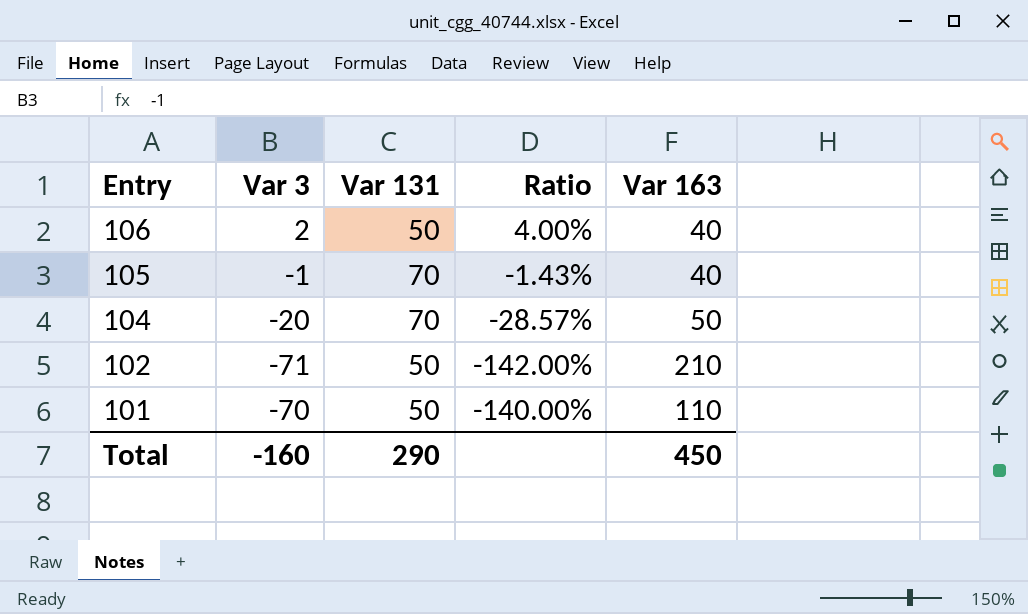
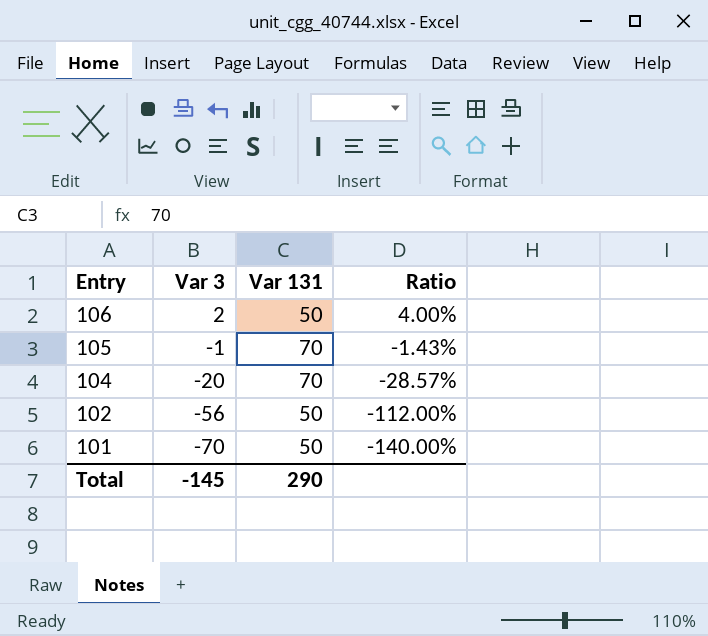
column Var 163 | position: 5 -> none
102 | Var 3: -71 -> -56
102 | Ratio: -142.00% -> -112.00%
Total | Var 3: -160 -> -145

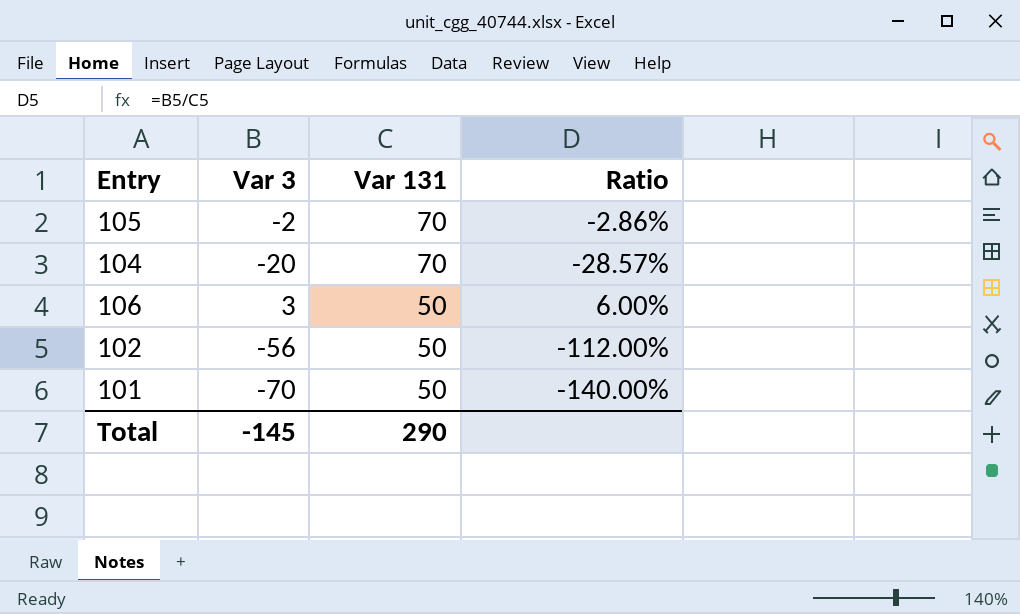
row order: Entry descending -> Var 131 descending
105 | Var 3: -1 -> -2
105 | Ratio: -1.43% -> -2.86%
106 | Var 3: 2 -> 3
106 | Ratio: 4.00% -> 6.00%

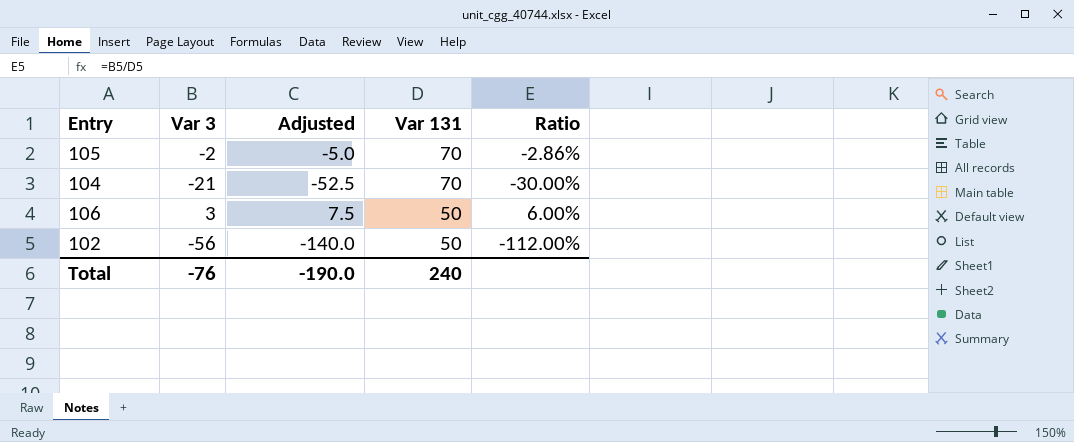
column Adjusted | formula: none -> [Var 3] * 2.5
row 101: -70 | 50 | -140.00% -> none
104 | Var 3: -20 -> -21
104 | Ratio: -28.57% -> -30.00%
Total | Var 3: -145 -> -76
Total | Var 131: 290 -> 240

